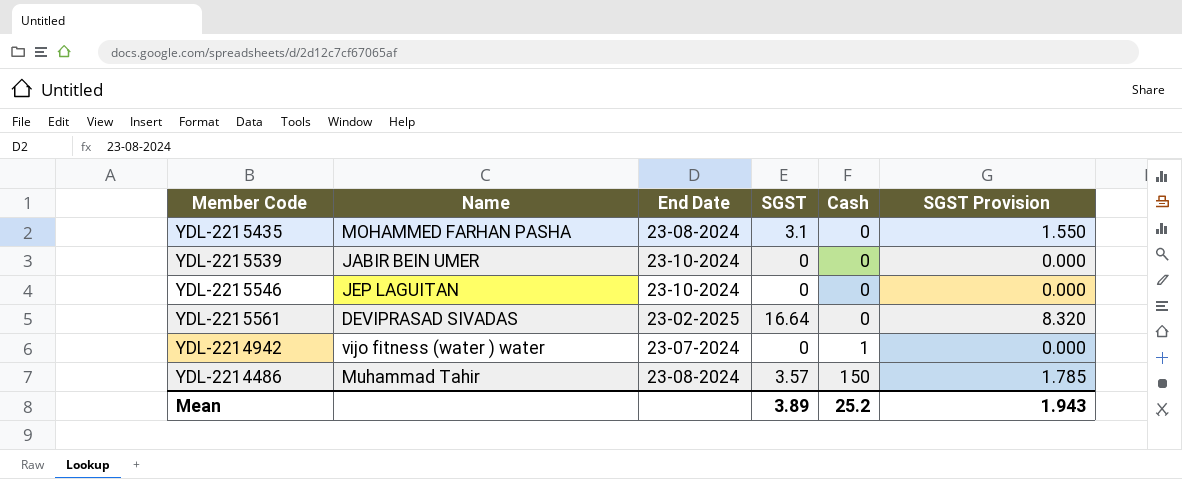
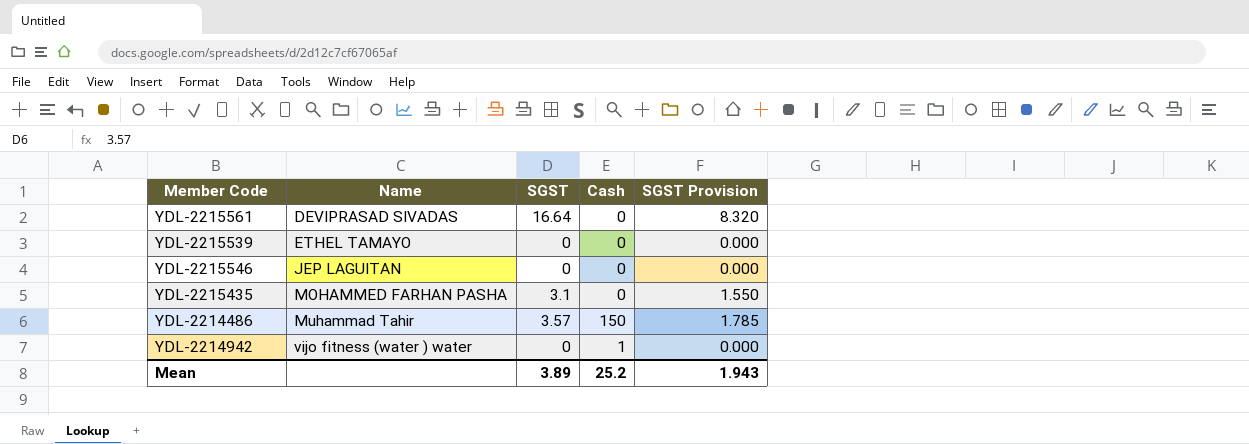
row order: Cash ascending -> Name ascending
column End Date | position: 3 -> none
YDL-2215539 | Name: JABIR BEIN UMER -> ETHEL TAMAYO

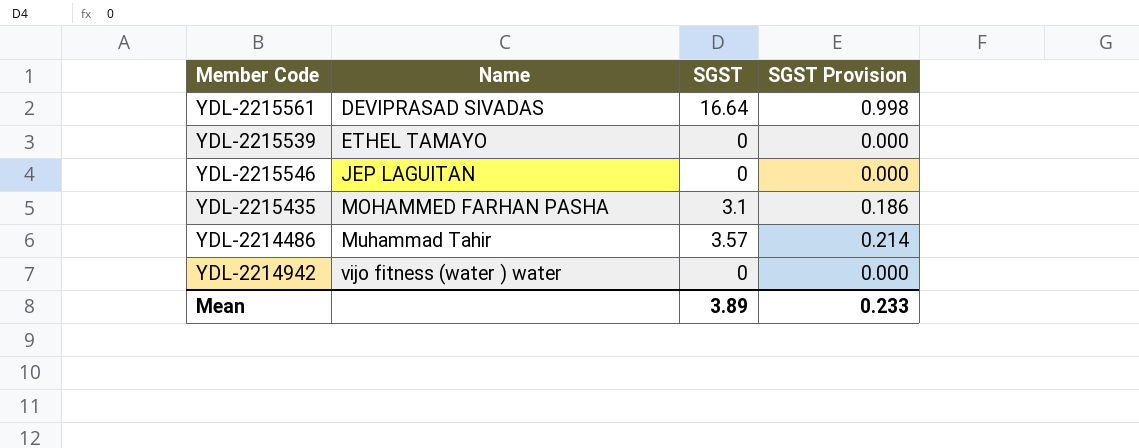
column Cash | position: 4 -> none
column SGST Provision | formula: [SGST] * 0.5 -> [SGST] * 0.06
Mean | SGST Provision: 1.943 -> 0.233

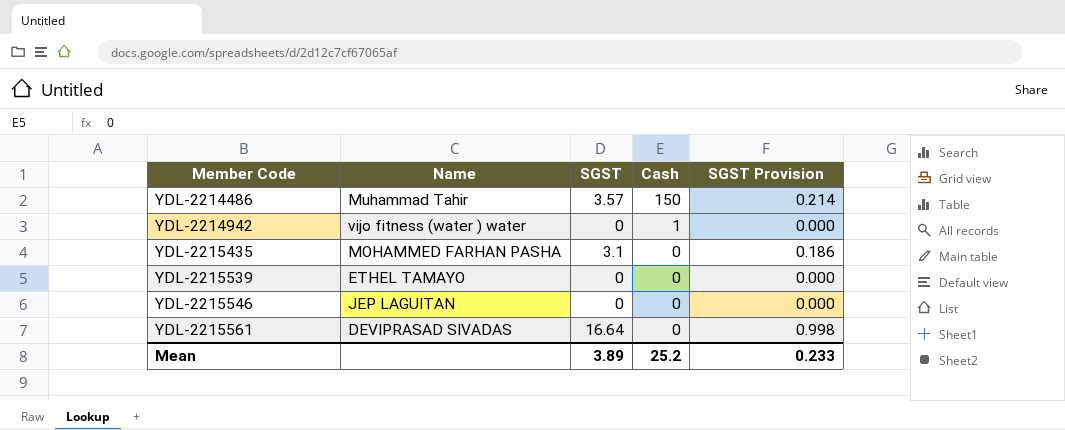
row order: Name ascending -> Member Code ascending
column Cash | position: none -> 4

